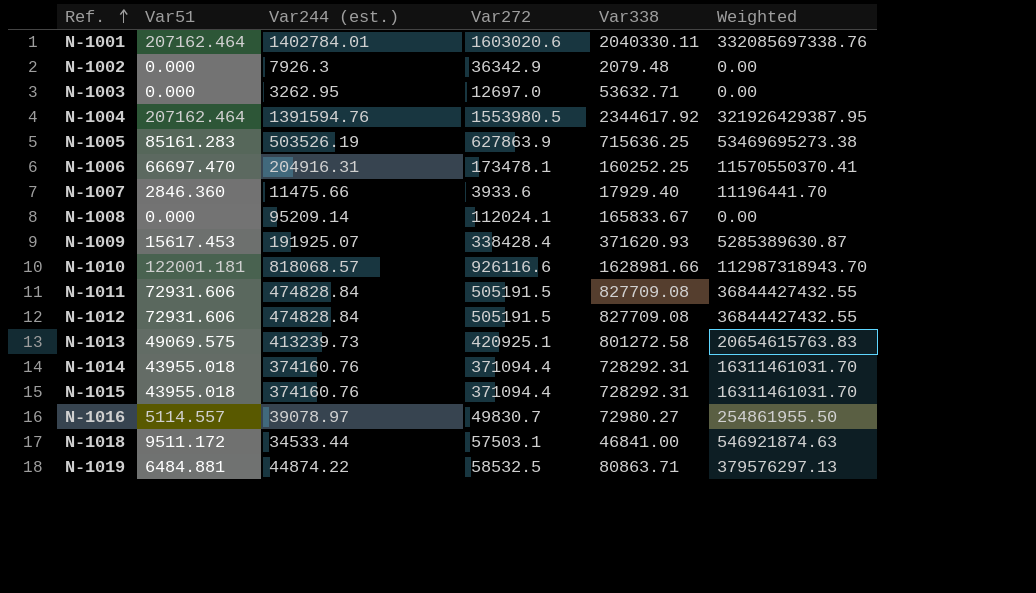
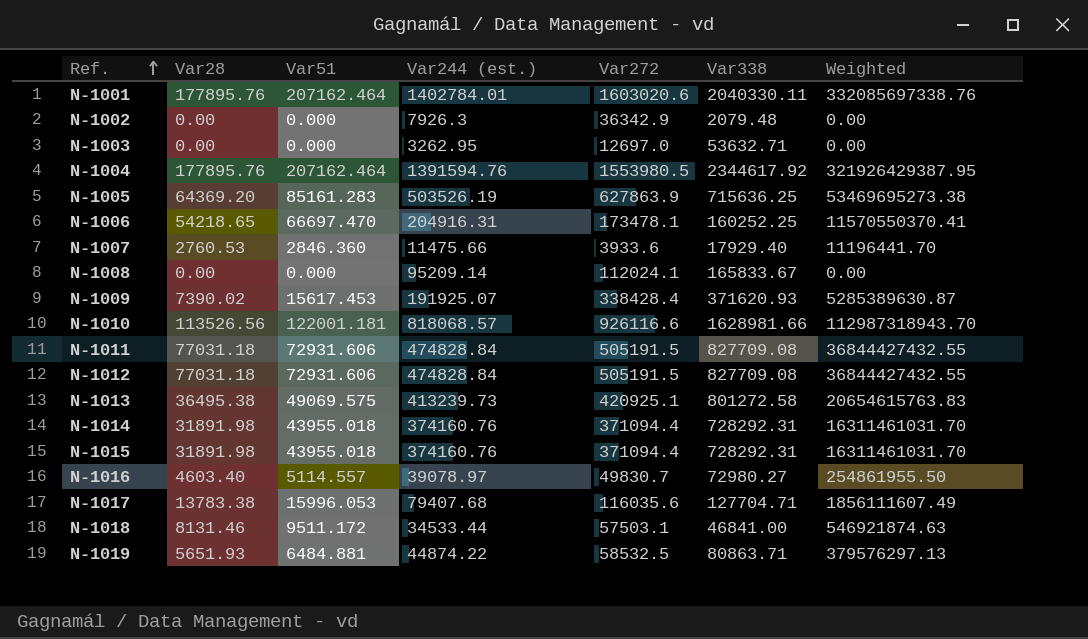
column Var28 | position: none -> 2
row N-1017: none -> 13783.38 | 15996.053 | 79407.68 | 116035.6 | 127704.71 | 1856111607.49

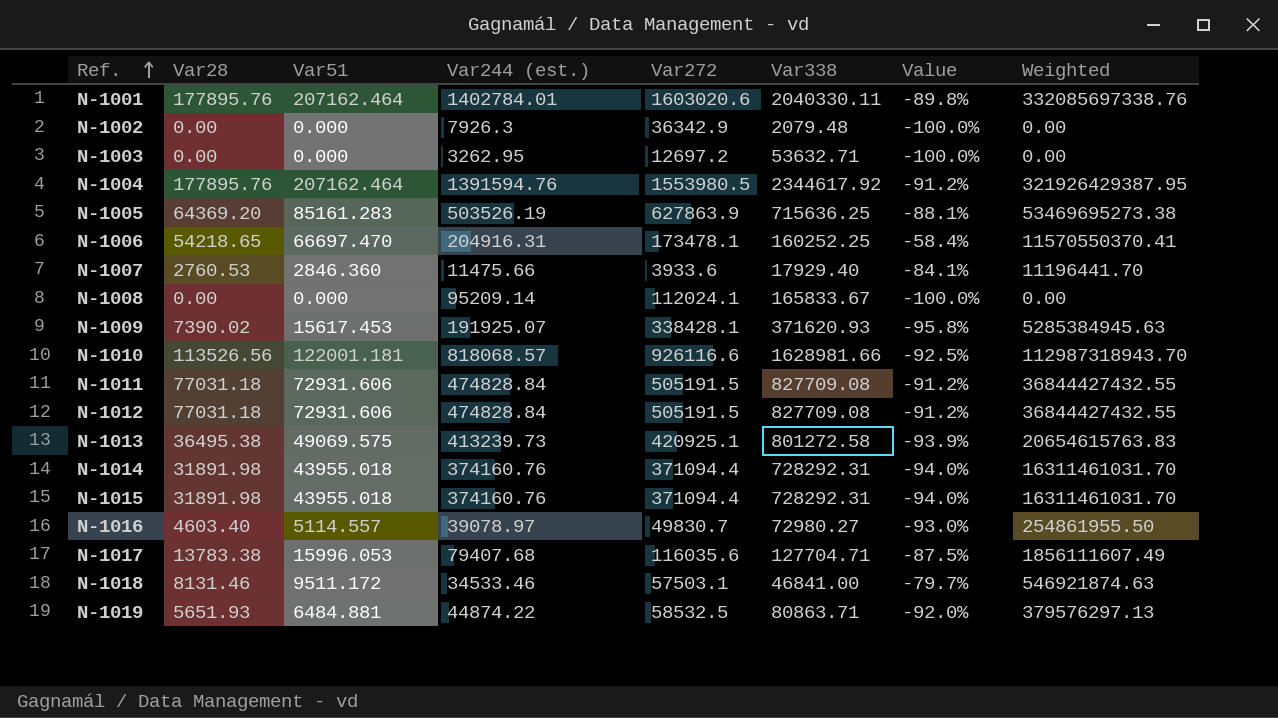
column Value | formula: none -> ([Var51] - [Var338]) / [Var338]
N-1003 | Var272: 12697.0 -> 12697.2
N-1009 | Var272: 338428.4 -> 338428.1
N-1009 | Weighted: 5285389630.87 -> 5285384945.63
N-1018 | Var244 (est.): 34533.44 -> 34533.46

